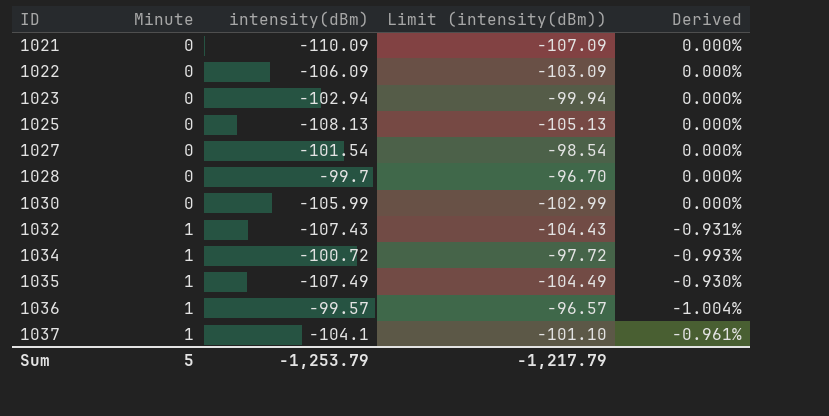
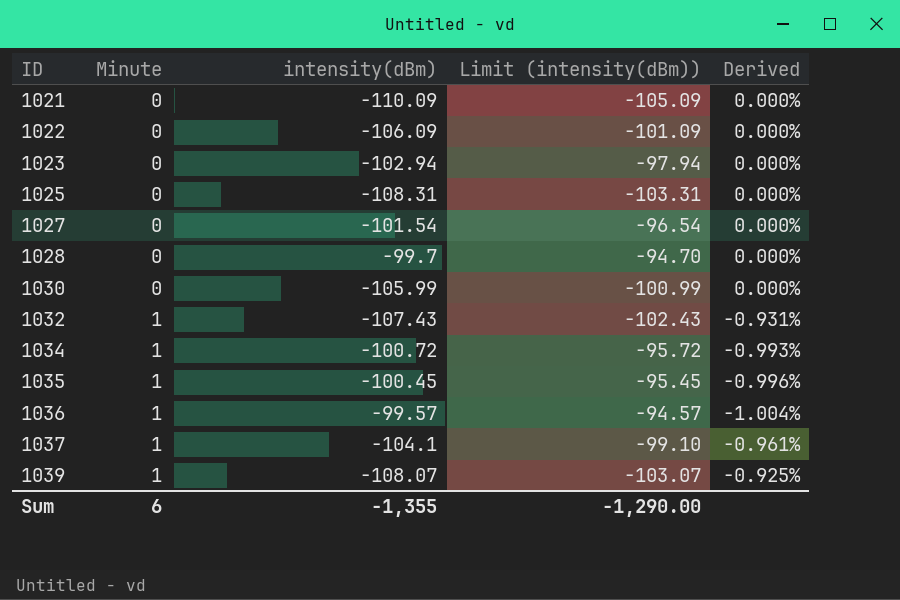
column Limit (intensity(dBm)) | formula: [intensity(dBm)] + 3 -> [intensity(dBm)] + 5
1025 | intensity(dBm): -108.13 -> -108.31
1035 | intensity(dBm): -107.49 -> -100.45
1035 | Derived: -0.930% -> -0.996%
row 1039: none -> 1 | -108.07 | -103.07 | -0.925%
Sum | Minute: 5 -> 6
Sum | intensity(dBm): -1,253.79 -> -1,355
Sum | Limit (intensity(dBm)): -1,217.79 -> -1,290.00

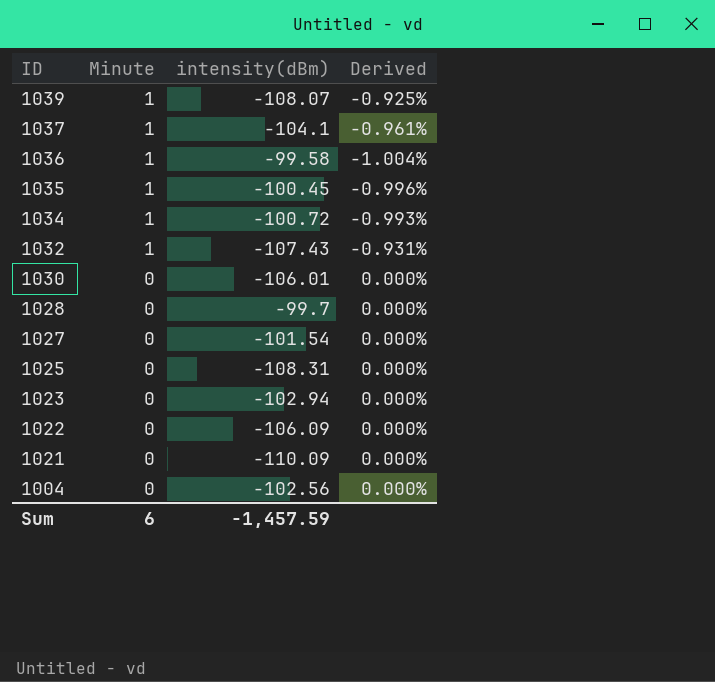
row order: ID ascending -> ID descending
column Limit (intensity(dBm)) | formula: [intensity(dBm)] + 5 -> none
1036 | intensity(dBm): -99.57 -> -99.58
1030 | intensity(dBm): -105.99 -> -106.01
row 1004: none -> 0 | -102.56 | 0.000%
Sum | intensity(dBm): -1,355 -> -1,457.59

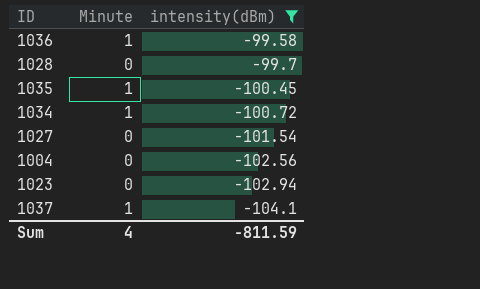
filter: none -> intensity(dBm) >= -104.1
row order: ID descending -> intensity(dBm) descending
column Derived | formula: [Minute] / [intensity(dBm)] -> none
Sum | Minute: 6 -> 4
Sum | intensity(dBm): -1,457.59 -> -811.59

